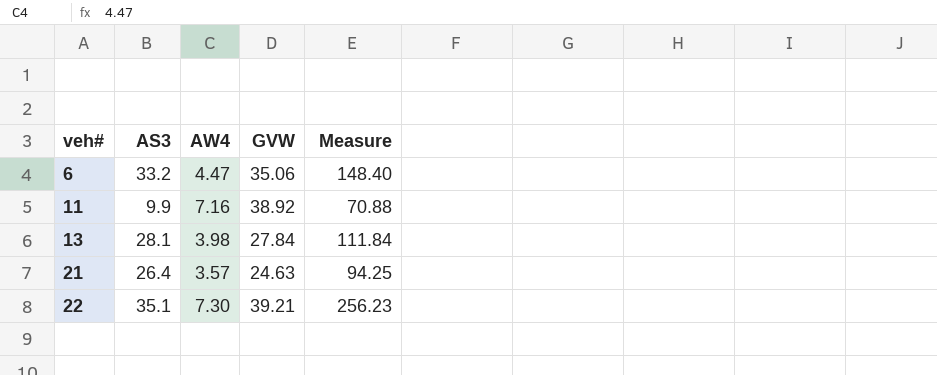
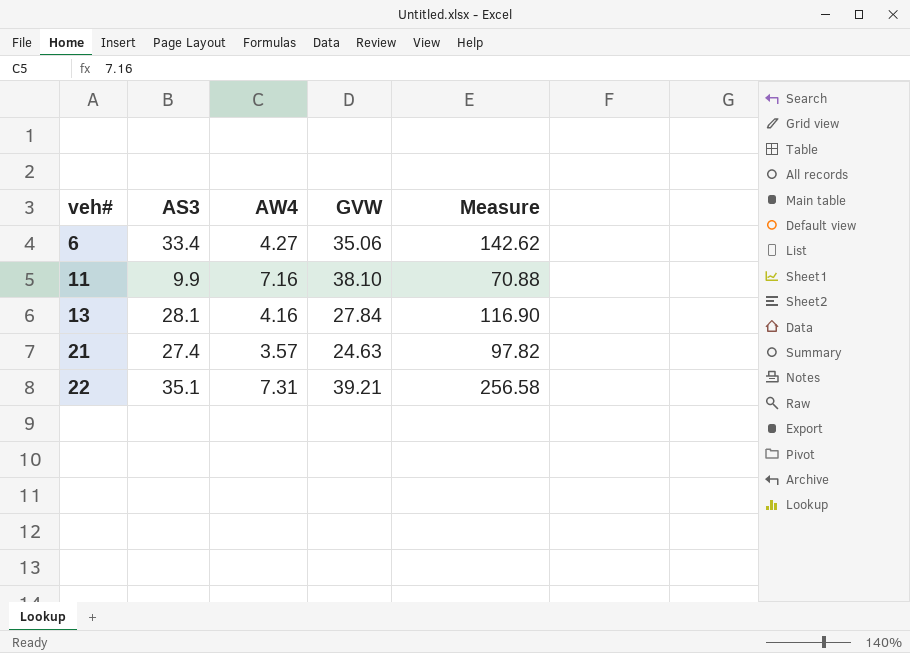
6 | AS3: 33.2 -> 33.4
6 | AW4: 4.47 -> 4.27
6 | Measure: 148.40 -> 142.62
11 | GVW: 38.92 -> 38.10
13 | AW4: 3.98 -> 4.16
13 | Measure: 111.84 -> 116.90
21 | AS3: 26.4 -> 27.4
21 | Measure: 94.25 -> 97.82
22 | AW4: 7.30 -> 7.31
22 | Measure: 256.23 -> 256.58

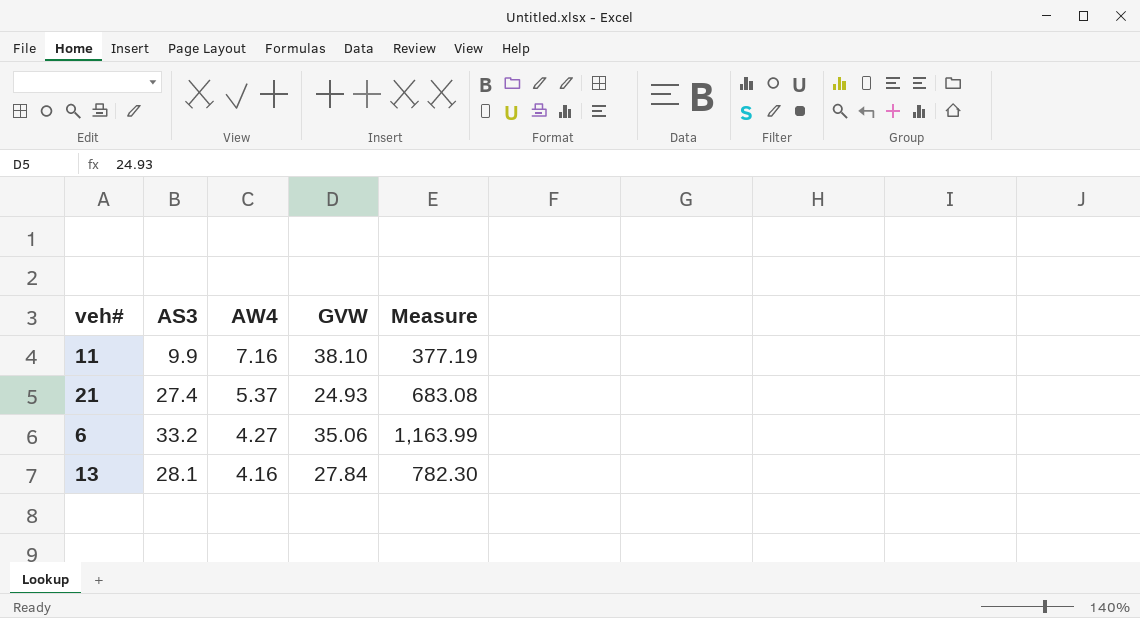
row order: veh# ascending -> AW4 descending
column Measure | formula: [AS3] * [AW4] -> [AS3] * [GVW]
row 22: 35.1 | 7.31 | 39.21 | 256.58 -> none
21 | AW4: 3.57 -> 5.37
21 | GVW: 24.63 -> 24.93
6 | AS3: 33.4 -> 33.2

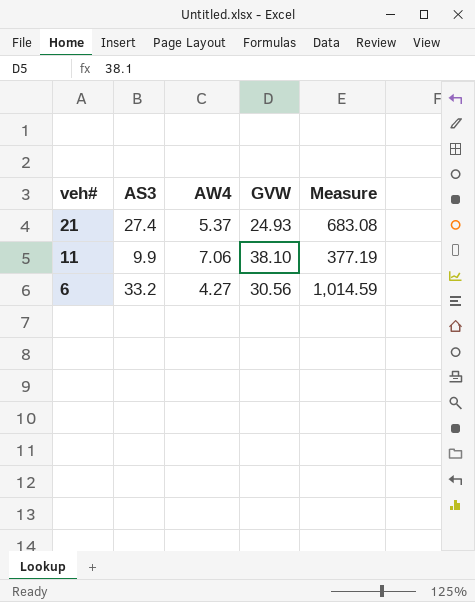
row order: AW4 descending -> veh# descending
row 13: 28.1 | 4.16 | 27.84 | 782.30 -> none
11 | AW4: 7.16 -> 7.06
6 | GVW: 35.06 -> 30.56
6 | Measure: 1,163.99 -> 1,014.59

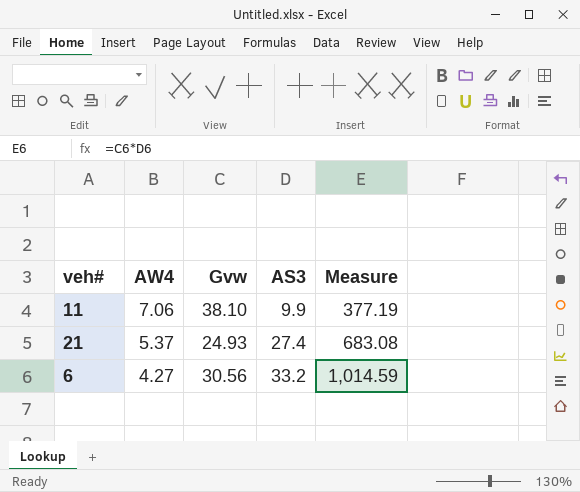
row order: veh# descending -> AW4 descending
column name: GVW -> Gvw
column AS3 | position: 2 -> 4

